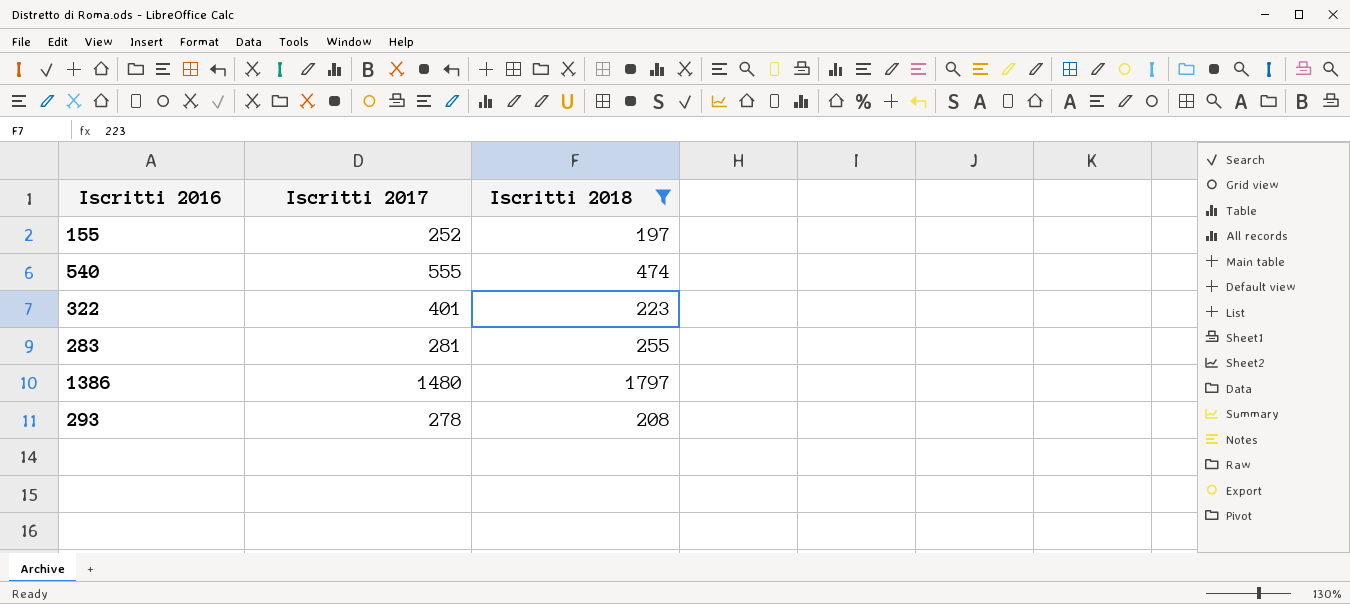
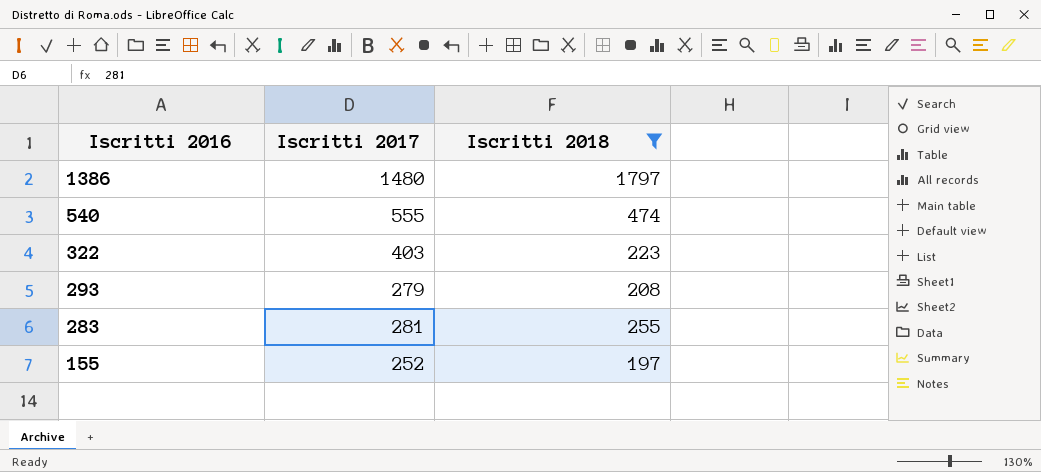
row order: none -> Iscritti 2016 descending
322 | Iscritti 2017: 401 -> 403
293 | Iscritti 2017: 278 -> 279

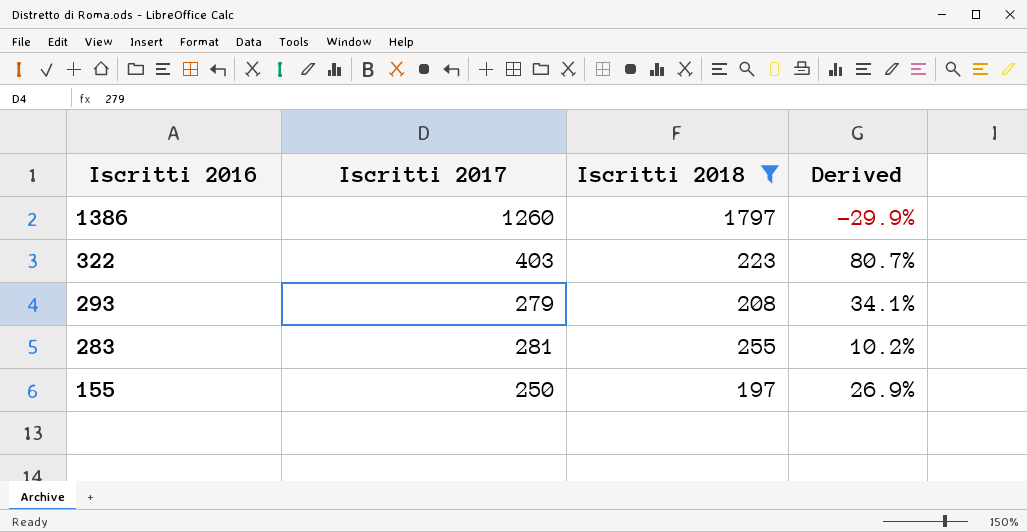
column Derived | formula: none -> ([Iscritti 2017] - [Iscritti 2018]) / [Iscritti 2018]
row 540: 555 | 474 -> none
1386 | Iscritti 2017: 1480 -> 1260
155 | Iscritti 2017: 252 -> 250

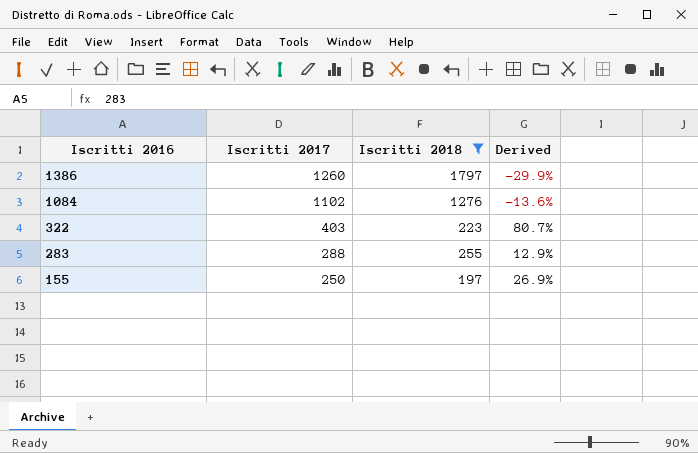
row 293: 279 | 208 | 34.1% -> none
row 1084: none -> 1102 | 1276 | -13.6%
283 | Iscritti 2017: 281 -> 288
283 | Derived: 10.2% -> 12.9%

